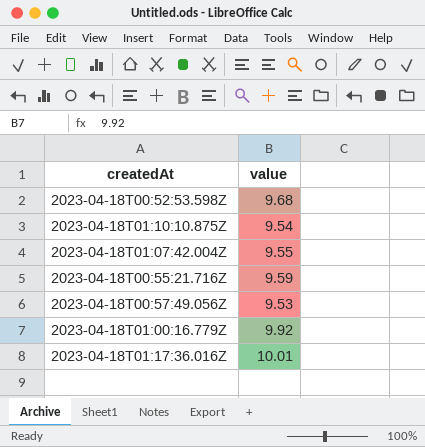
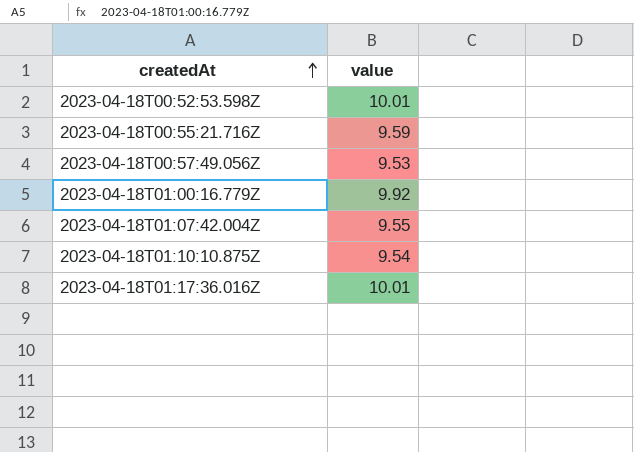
row order: none -> createdAt ascending
2023-04-18T00:52:53.598Z | value: 9.68 -> 10.01

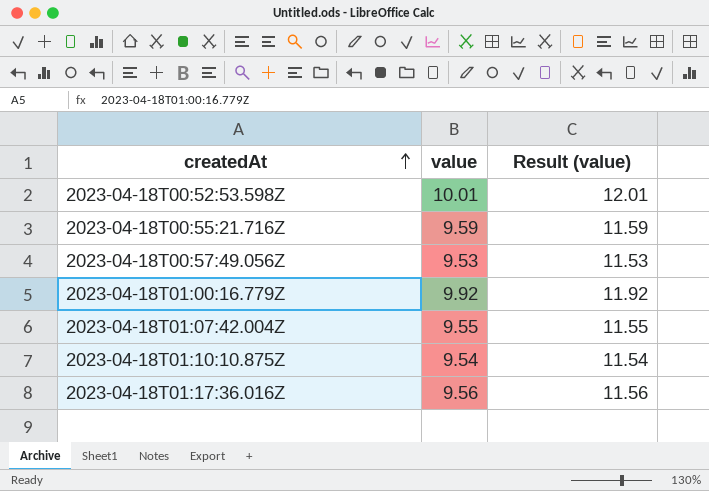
column Result (value) | formula: none -> [value] + 2
2023-04-18T01:17:36.016Z | value: 10.01 -> 9.56

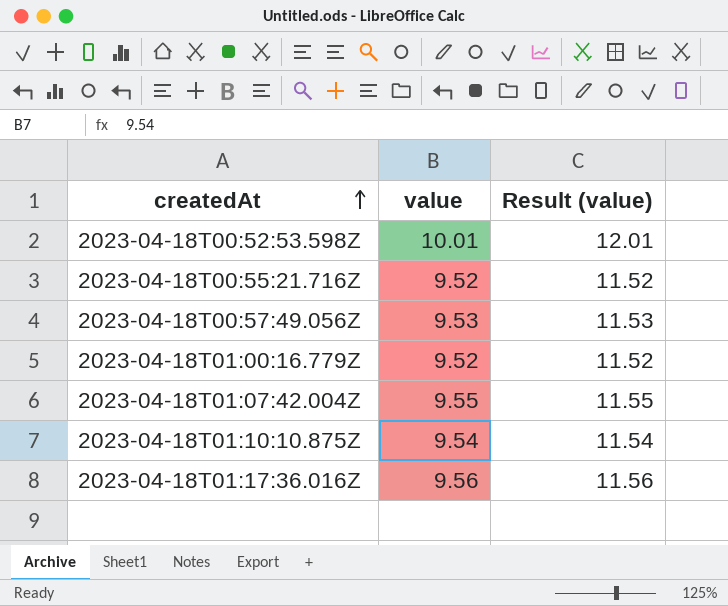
2023-04-18T00:55:21.716Z | value: 9.59 -> 9.52
2023-04-18T00:55:21.716Z | Result (value): 11.59 -> 11.52
2023-04-18T01:00:16.779Z | value: 9.92 -> 9.52
2023-04-18T01:00:16.779Z | Result (value): 11.92 -> 11.52

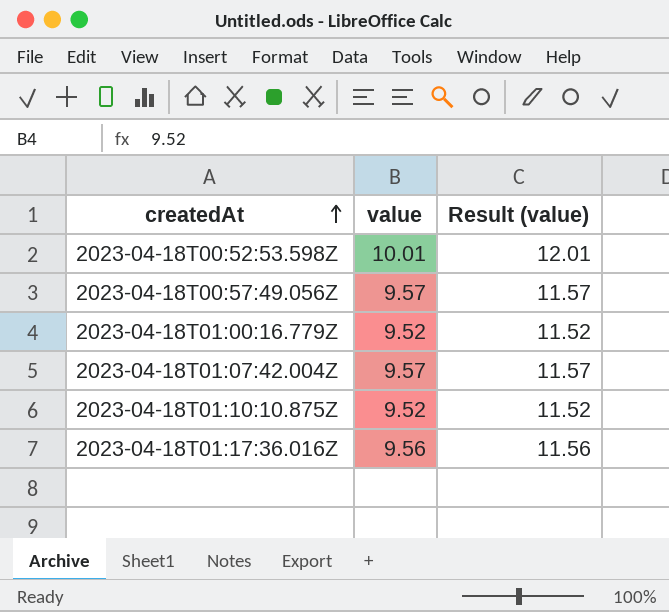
row 2023-04-18T00:55:21.716Z: 9.52 | 11.52 -> none
2023-04-18T00:57:49.056Z | value: 9.53 -> 9.57
2023-04-18T00:57:49.056Z | Result (value): 11.53 -> 11.57
2023-04-18T01:07:42.004Z | value: 9.55 -> 9.57
2023-04-18T01:07:42.004Z | Result (value): 11.55 -> 11.57
2023-04-18T01:10:10.875Z | value: 9.54 -> 9.52
2023-04-18T01:10:10.875Z | Result (value): 11.54 -> 11.52

